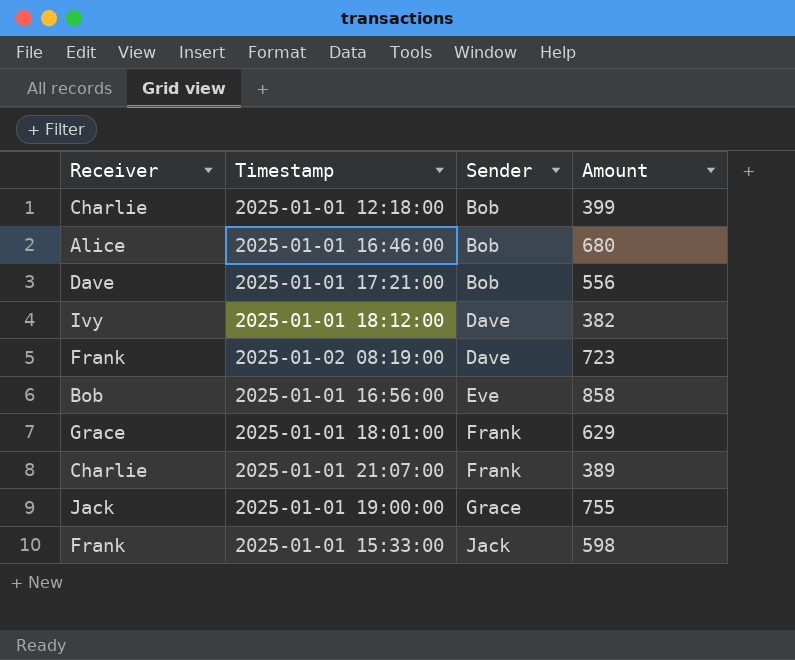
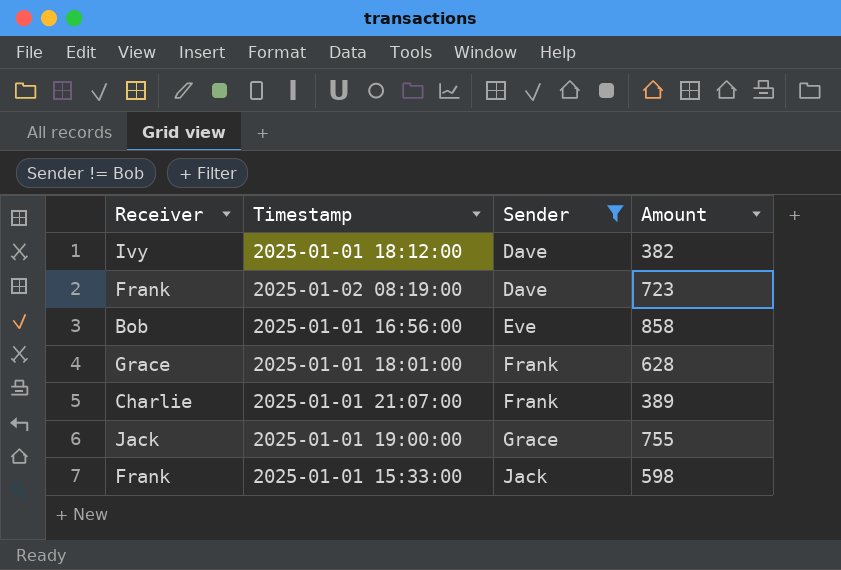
filter: none -> Sender != Bob
2025-01-01 18:01:00 | Amount: 629 -> 628

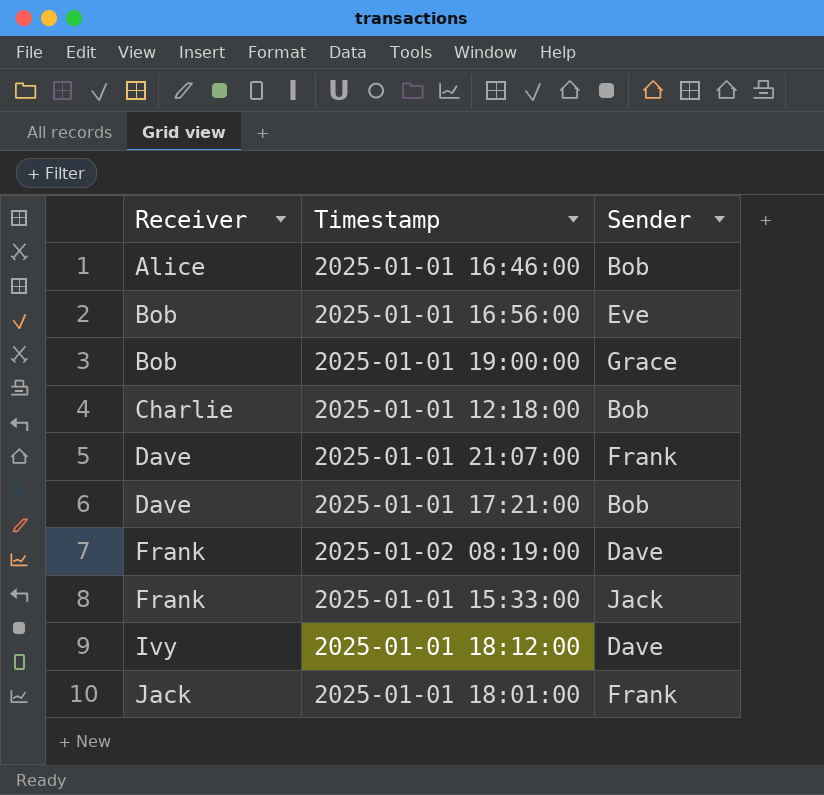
filter: Sender != Bob -> none
row order: Sender ascending -> Receiver ascending
column Amount | position: 4 -> none
2025-01-01 19:00:00 | Receiver: Jack -> Bob
2025-01-01 21:07:00 | Receiver: Charlie -> Dave
2025-01-01 18:01:00 | Receiver: Grace -> Jack

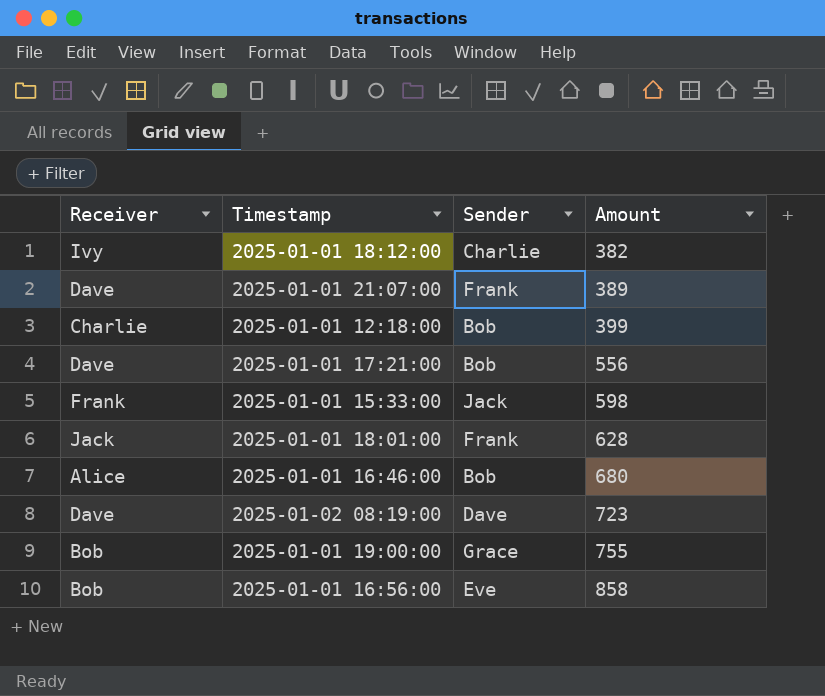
row order: Receiver ascending -> Amount ascending
column Amount | position: none -> 4
2025-01-01 18:12:00 | Sender: Dave -> Charlie
2025-01-02 08:19:00 | Receiver: Frank -> Dave

